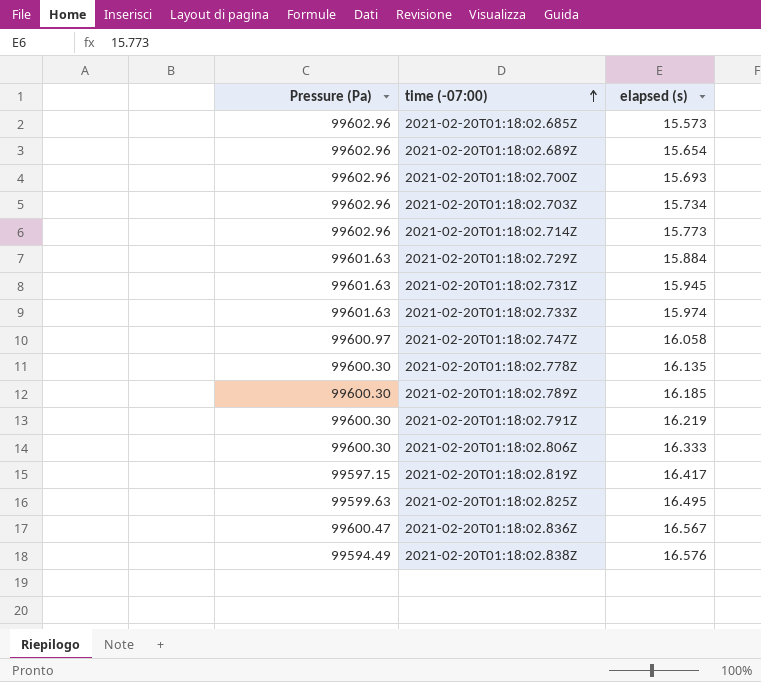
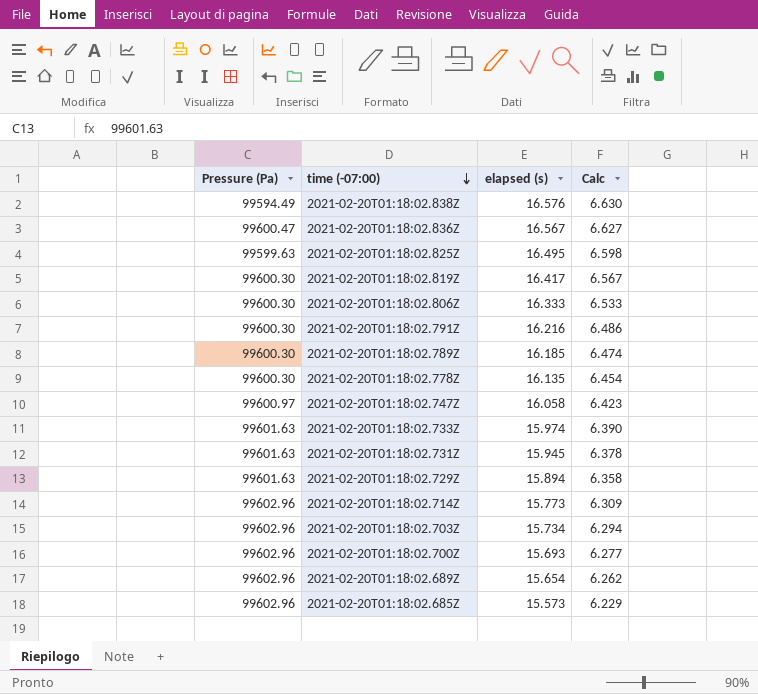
row order: time (-07:00) ascending -> time (-07:00) descending
column Calc | formula: none -> [elapsed (s)] * 0.4
2021-02-20T01:18:02.819Z | Pressure (Pa): 99597.15 -> 99600.30
2021-02-20T01:18:02.791Z | elapsed (s): 16.219 -> 16.216
2021-02-20T01:18:02.729Z | elapsed (s): 15.884 -> 15.894

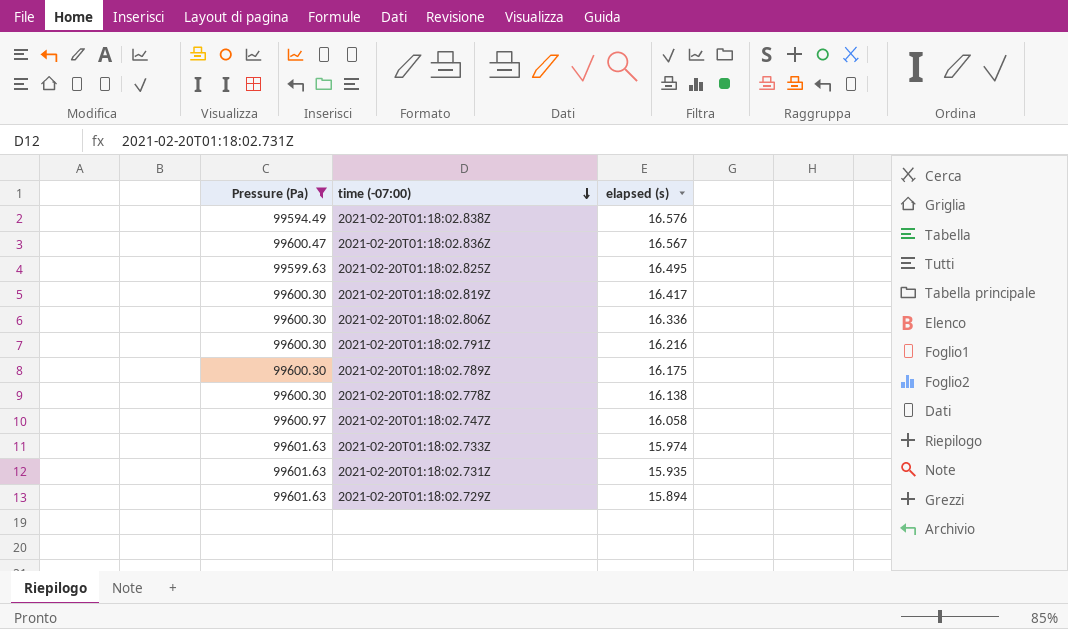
filter: none -> Pressure (Pa) != 99602.96
column Calc | formula: [elapsed (s)] * 0.4 -> none
2021-02-20T01:18:02.806Z | elapsed (s): 16.333 -> 16.336
2021-02-20T01:18:02.789Z | elapsed (s): 16.185 -> 16.175
2021-02-20T01:18:02.778Z | elapsed (s): 16.135 -> 16.138
2021-02-20T01:18:02.731Z | elapsed (s): 15.945 -> 15.935

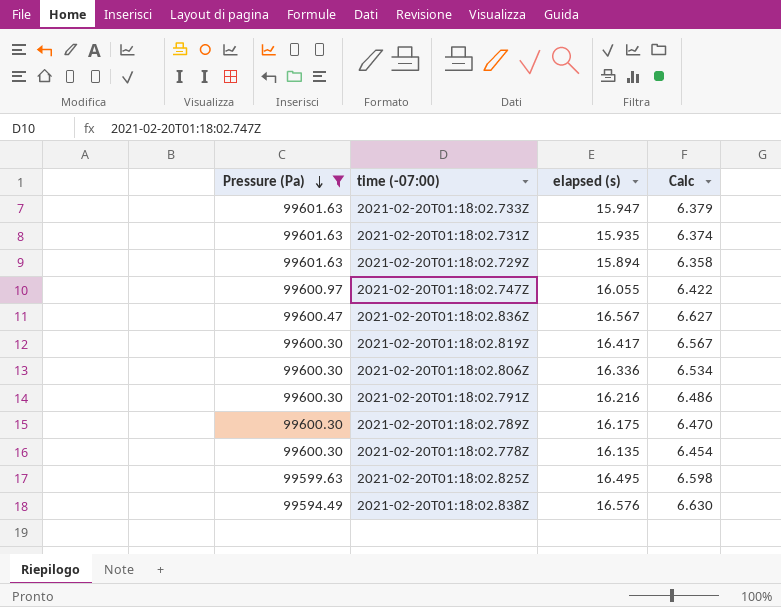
row order: time (-07:00) descending -> Pressure (Pa) descending
column Calc | formula: none -> [elapsed (s)] * 0.4
2021-02-20T01:18:02.733Z | elapsed (s): 15.974 -> 15.947
2021-02-20T01:18:02.747Z | elapsed (s): 16.058 -> 16.055
2021-02-20T01:18:02.778Z | elapsed (s): 16.138 -> 16.135

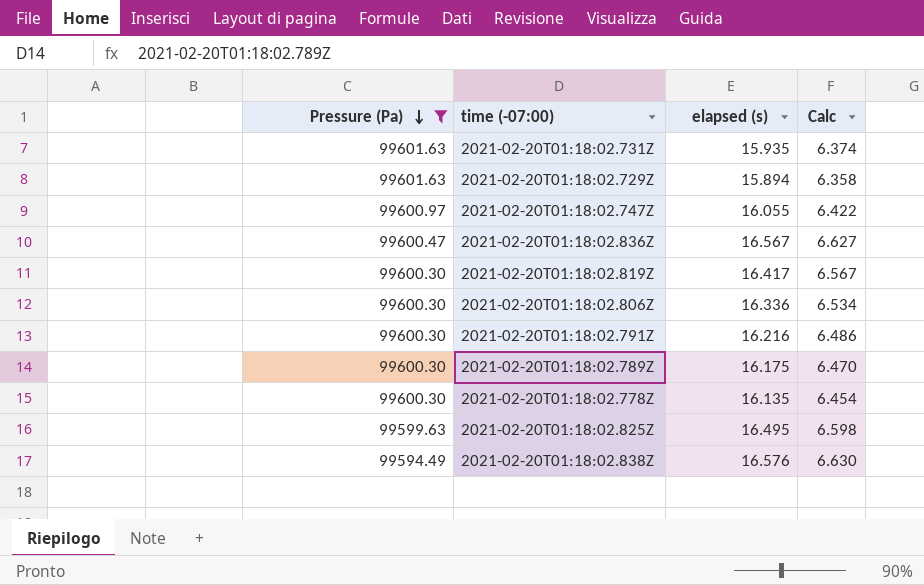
row 2021-02-20T01:18:02.733Z: 99601.63 | 15.947 | 6.379 -> none

